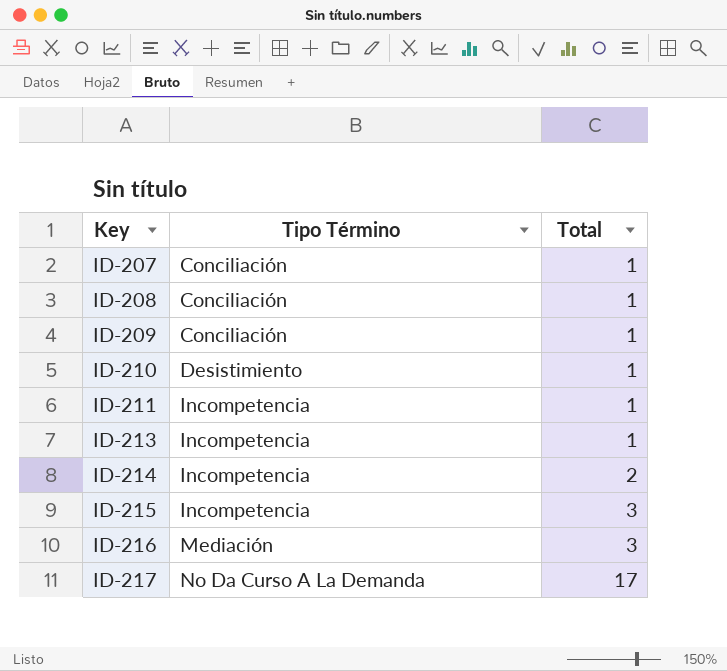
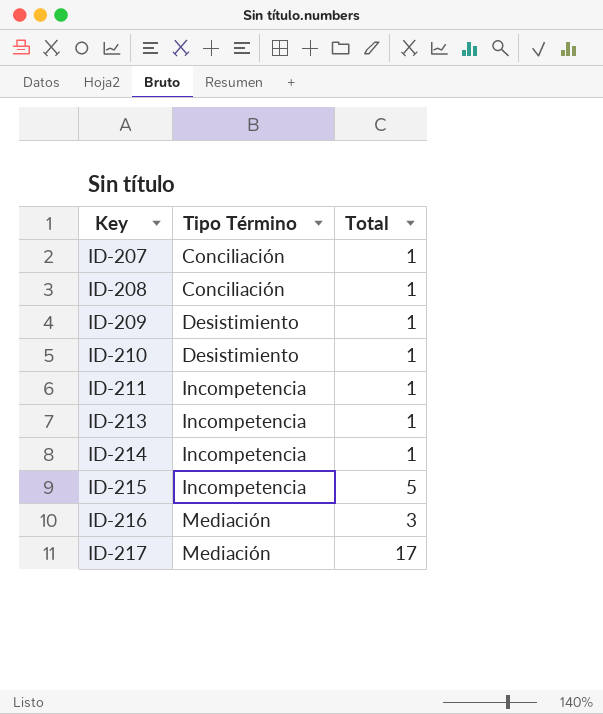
ID-209 | Tipo Término: Conciliación -> Desistimiento
ID-214 | Total: 2 -> 1
ID-215 | Total: 3 -> 5
ID-217 | Tipo Término: No Da Curso A La Demanda -> Mediación

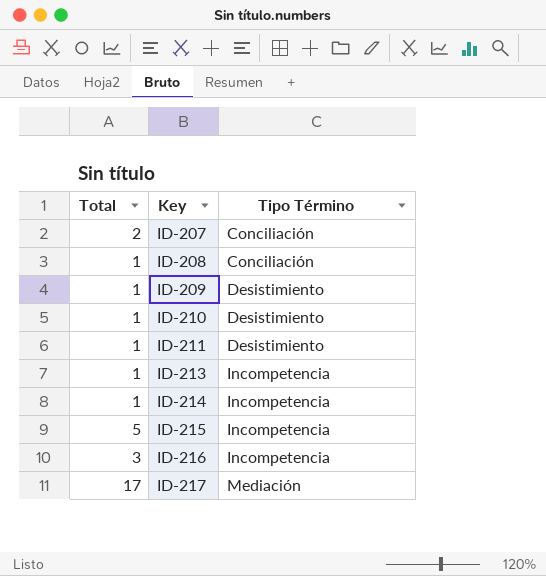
column Total | position: 3 -> 1
ID-207 | Total: 1 -> 2
ID-211 | Tipo Término: Incompetencia -> Desistimiento
ID-216 | Tipo Término: Mediación -> Incompetencia

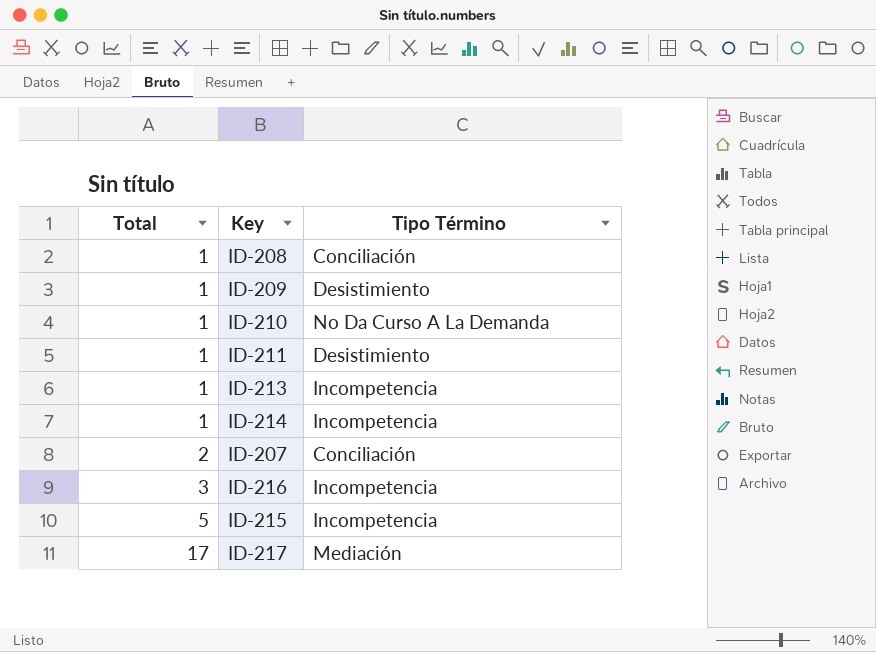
row order: Key ascending -> Total ascending
ID-210 | Tipo Término: Desistimiento -> No Da Curso A La Demanda

